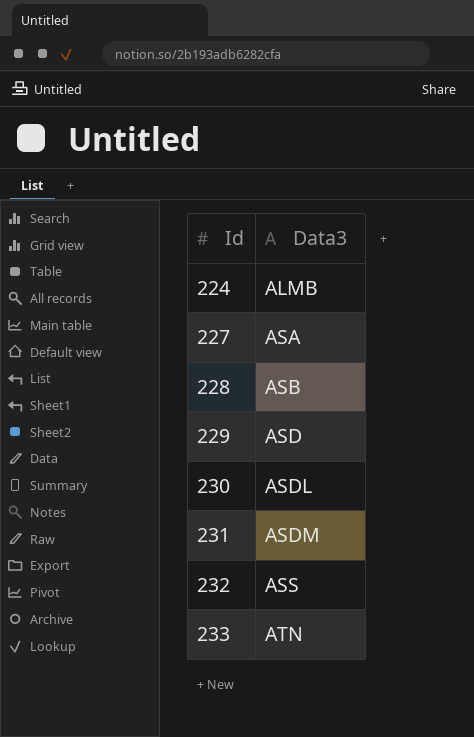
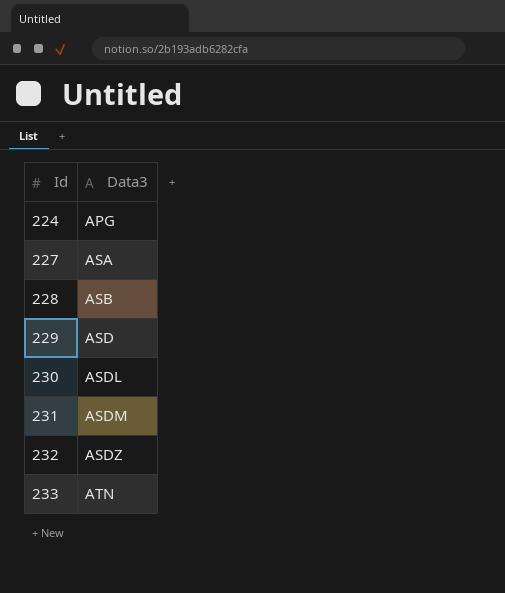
224 | Data3: ALMB -> APG
232 | Data3: ASS -> ASDZ

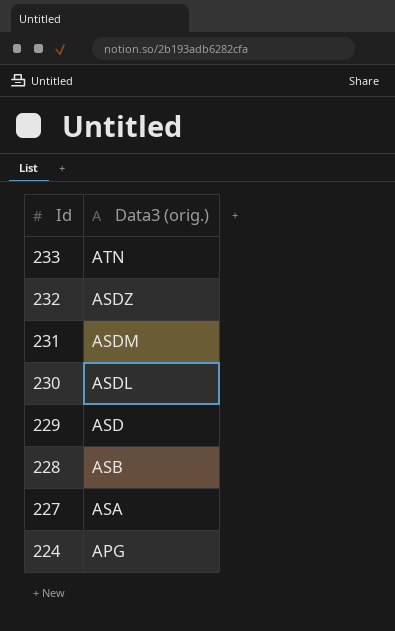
row order: Id ascending -> Id descending
column name: Data3 -> Data3 (orig.)

